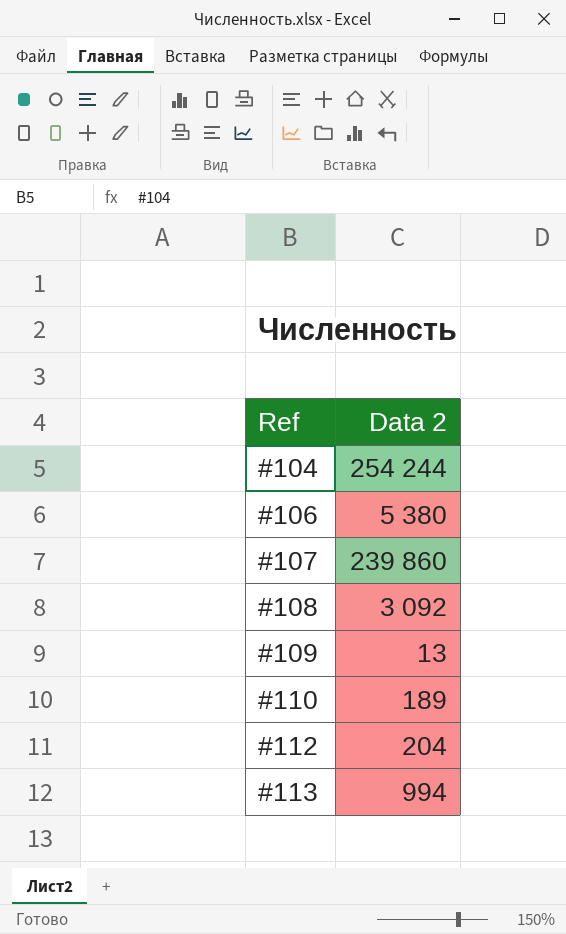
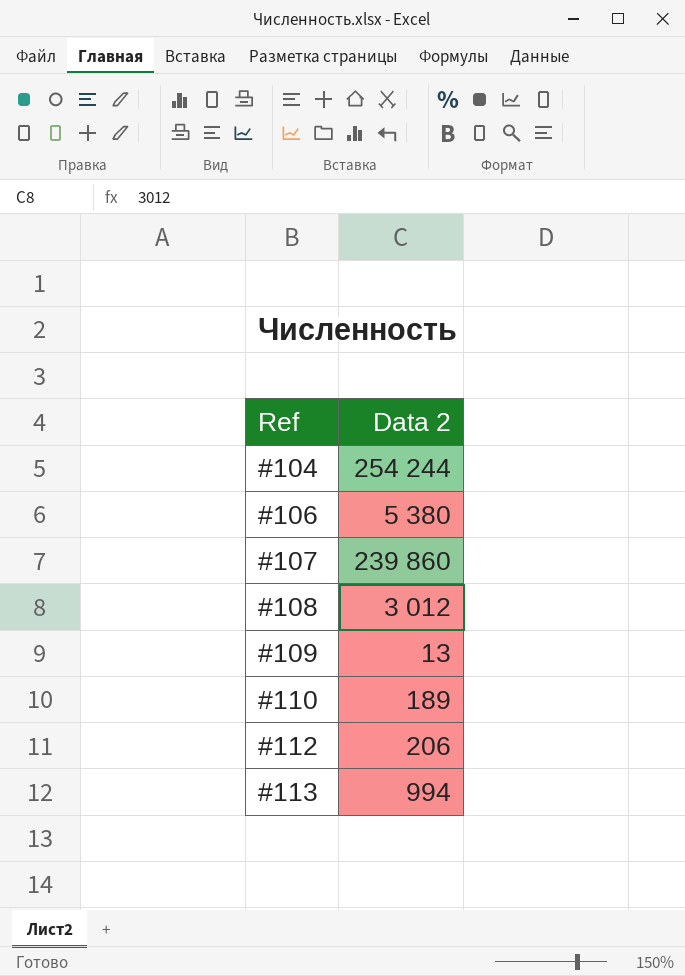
#108 | Data 2: 3 092 -> 3 012
#112 | Data 2: 204 -> 206

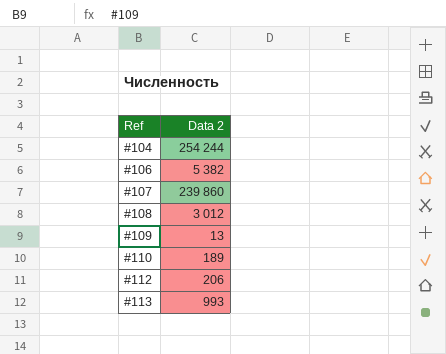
#106 | Data 2: 5 380 -> 5 382
#113 | Data 2: 994 -> 993

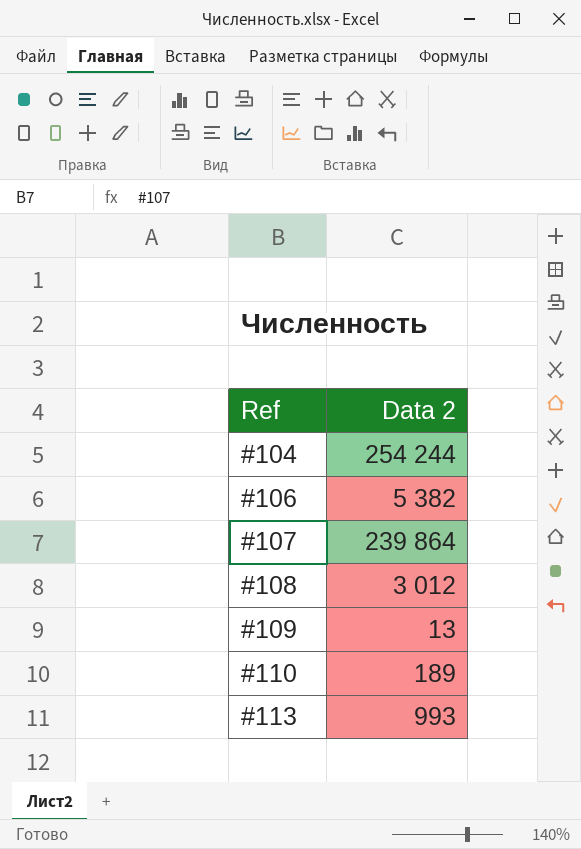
row #112: 206 -> none
#107 | Data 2: 239 860 -> 239 864

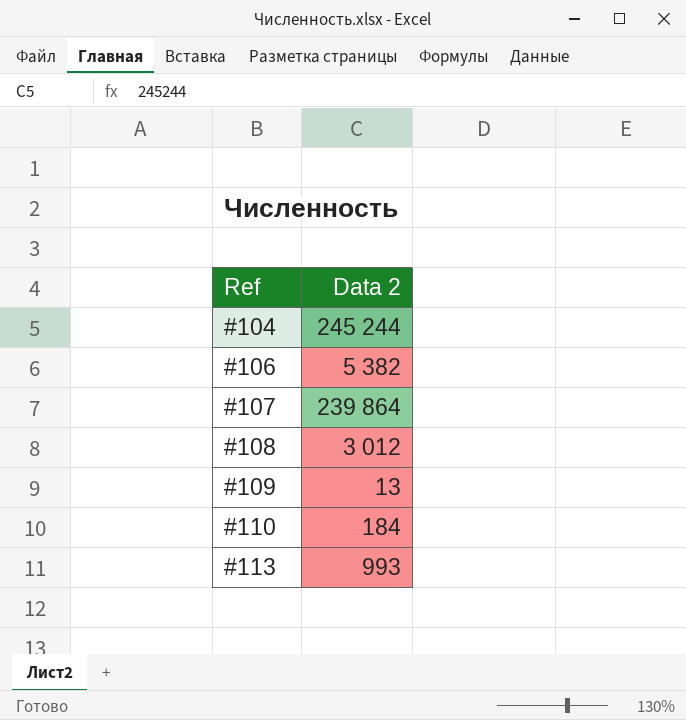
#104 | Data 2: 254 244 -> 245 244
#110 | Data 2: 189 -> 184

